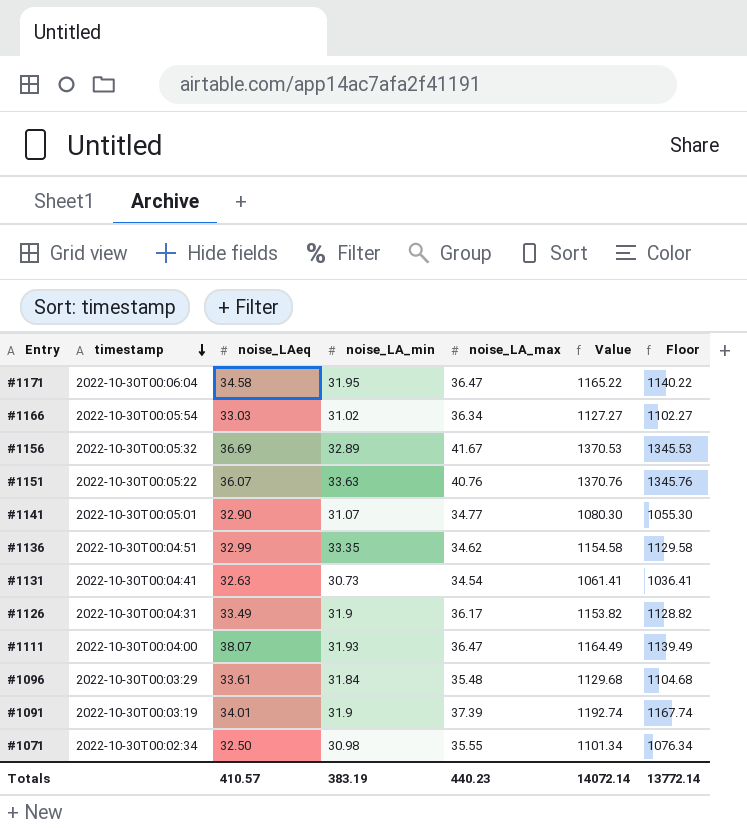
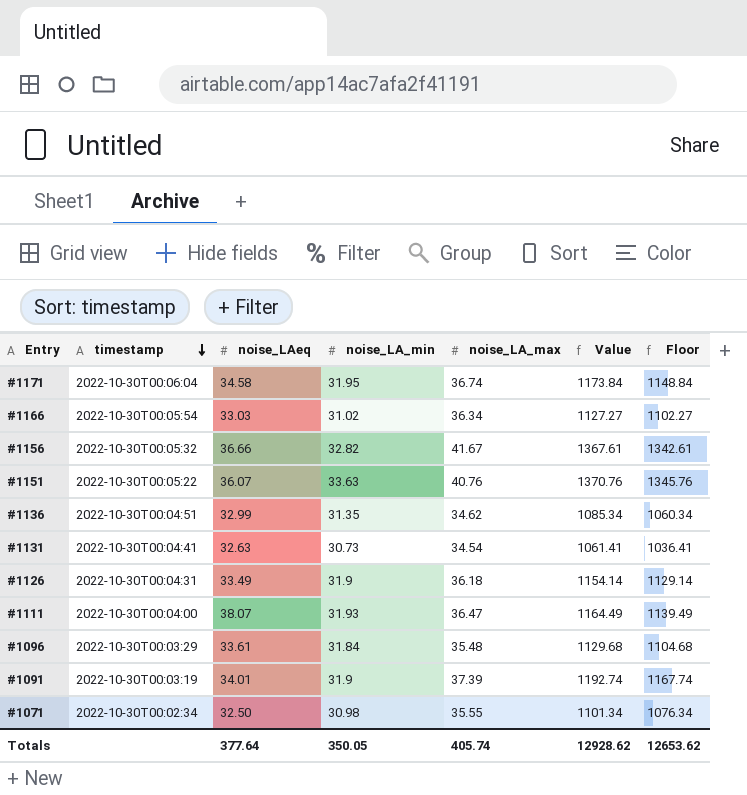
row #1141: 2022-10-30T00:05:01 | 32.90 | 31.07 | 34.77 | 1080.30 | 1055.30 -> none
#1171 | noise_LA_max: 36.47 -> 36.74
#1171 | Value: 1165.22 -> 1173.84
#1171 | Floor: 1140.22 -> 1148.84
#1156 | noise_LAeq: 36.69 -> 36.66
#1156 | noise_LA_min: 32.89 -> 32.82
#1156 | Value: 1370.53 -> 1367.61
#1156 | Floor: 1345.53 -> 1342.61
#1136 | noise_LA_min: 33.35 -> 31.35
#1136 | Value: 1154.58 -> 1085.34
#1136 | Floor: 1129.58 -> 1060.34
#1126 | noise_LA_max: 36.17 -> 36.18
#1126 | Value: 1153.82 -> 1154.14
#1126 | Floor: 1128.82 -> 1129.14
Totals | noise_LAeq: 410.57 -> 377.64
Totals | noise_LA_min: 383.19 -> 350.05
Totals | noise_LA_max: 440.23 -> 405.74
Totals | Value: 14072.14 -> 12928.62
Totals | Floor: 13772.14 -> 12653.62

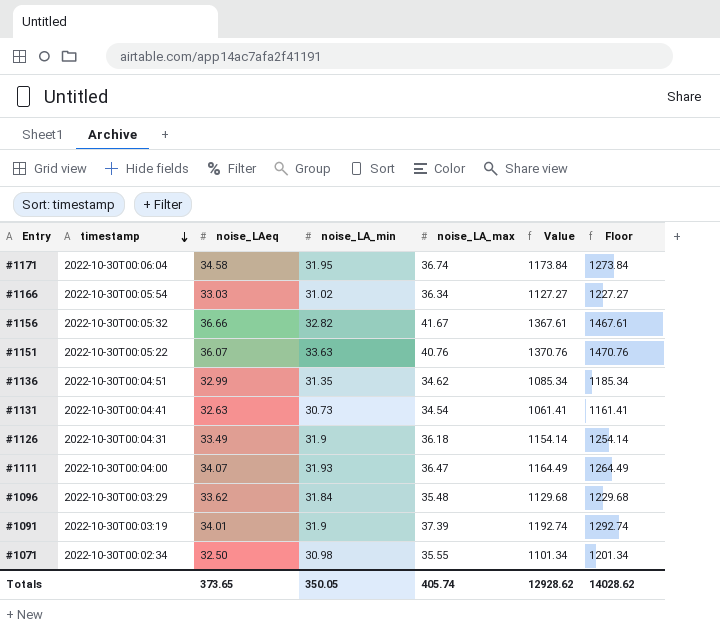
column Floor | formula: [Value] - 25 -> [Value] + 100
#1111 | noise_LAeq: 38.07 -> 34.07
#1096 | noise_LAeq: 33.61 -> 33.62
Totals | noise_LAeq: 377.64 -> 373.65
Totals | Floor: 12653.62 -> 14028.62

